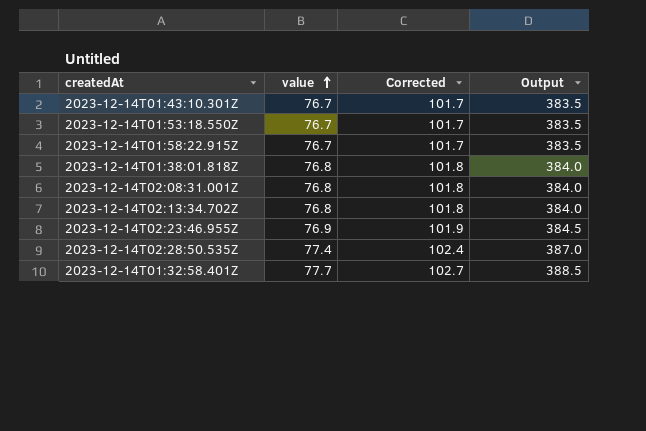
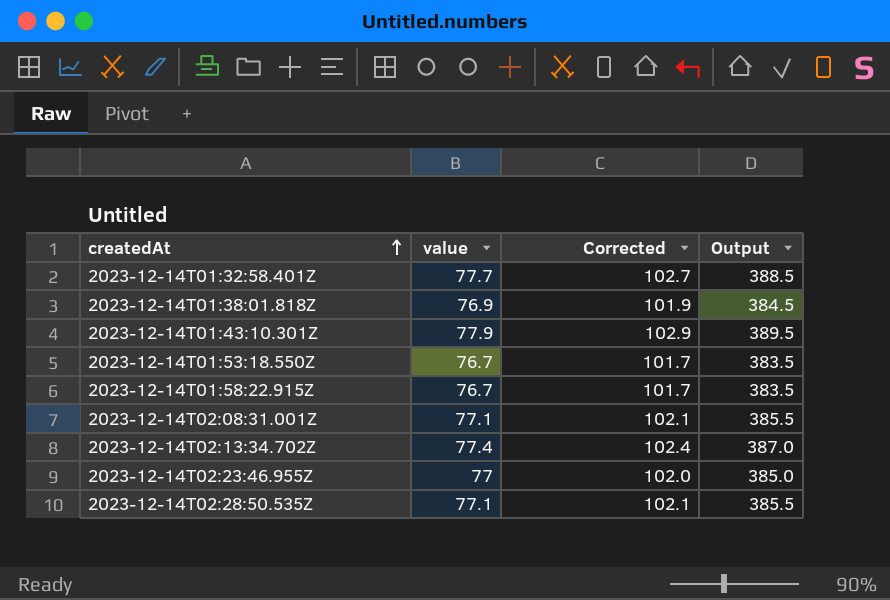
row order: value ascending -> createdAt ascending
2023-12-14T01:38:01.818Z | value: 76.8 -> 76.9
2023-12-14T01:38:01.818Z | Corrected: 101.8 -> 101.9
2023-12-14T01:38:01.818Z | Output: 384.0 -> 384.5
2023-12-14T01:43:10.301Z | value: 76.7 -> 77.9
2023-12-14T01:43:10.301Z | Corrected: 101.7 -> 102.9
2023-12-14T01:43:10.301Z | Output: 383.5 -> 389.5
2023-12-14T02:08:31.001Z | value: 76.8 -> 77.1
2023-12-14T02:08:31.001Z | Corrected: 101.8 -> 102.1
2023-12-14T02:08:31.001Z | Output: 384.0 -> 385.5
2023-12-14T02:13:34.702Z | value: 76.8 -> 77.4
2023-12-14T02:13:34.702Z | Corrected: 101.8 -> 102.4
2023-12-14T02:13:34.702Z | Output: 384.0 -> 387.0
2023-12-14T02:23:46.955Z | value: 76.9 -> 77
2023-12-14T02:23:46.955Z | Corrected: 101.9 -> 102.0
2023-12-14T02:23:46.955Z | Output: 384.5 -> 385.0
2023-12-14T02:28:50.535Z | value: 77.4 -> 77.1
2023-12-14T02:28:50.535Z | Corrected: 102.4 -> 102.1
2023-12-14T02:28:50.535Z | Output: 387.0 -> 385.5

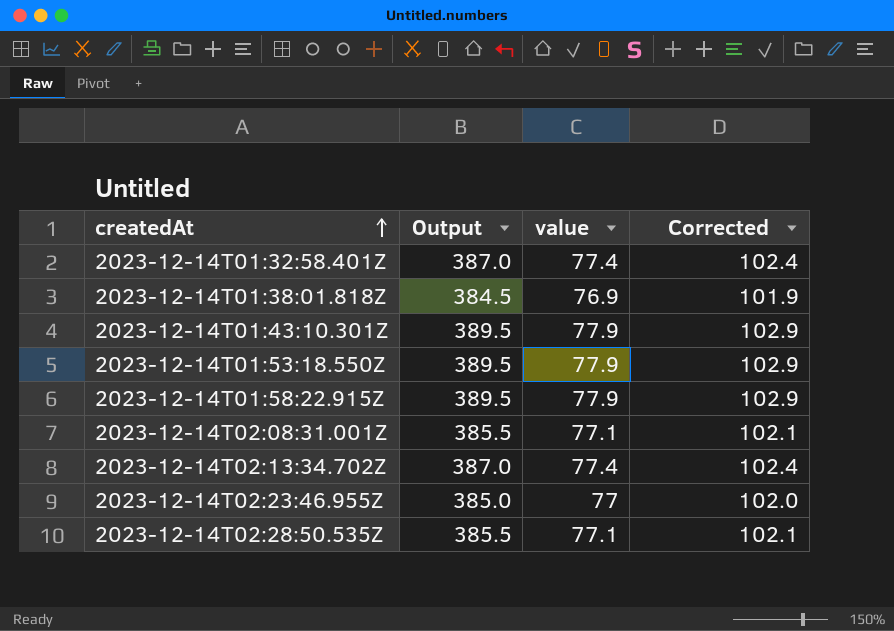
column Output | position: 4 -> 2
2023-12-14T01:32:58.401Z | Output: 388.5 -> 387.0
2023-12-14T01:32:58.401Z | value: 77.7 -> 77.4
2023-12-14T01:32:58.401Z | Corrected: 102.7 -> 102.4
2023-12-14T01:53:18.550Z | Output: 383.5 -> 389.5
2023-12-14T01:53:18.550Z | value: 76.7 -> 77.9
2023-12-14T01:53:18.550Z | Corrected: 101.7 -> 102.9
2023-12-14T01:58:22.915Z | Output: 383.5 -> 389.5
2023-12-14T01:58:22.915Z | value: 76.7 -> 77.9
2023-12-14T01:58:22.915Z | Corrected: 101.7 -> 102.9

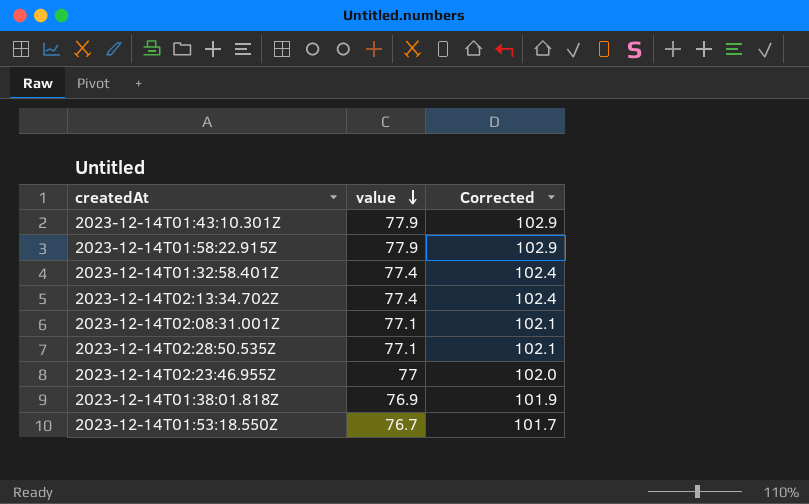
row order: createdAt ascending -> value descending
column Output | formula: [value] * 5 -> none
2023-12-14T01:53:18.550Z | value: 77.9 -> 76.7
2023-12-14T01:53:18.550Z | Corrected: 102.9 -> 101.7

